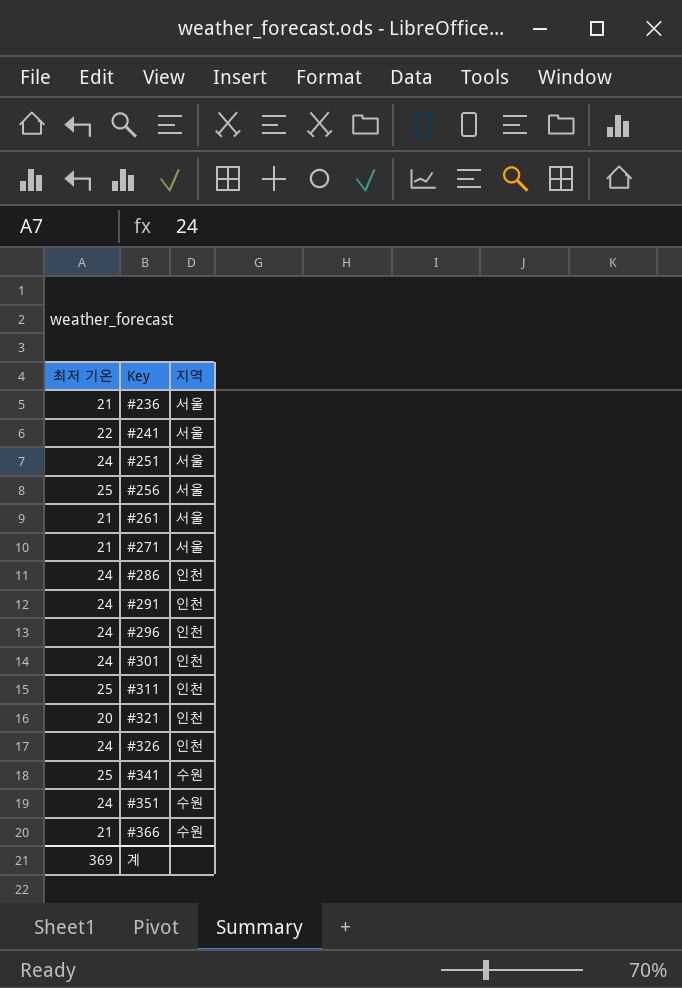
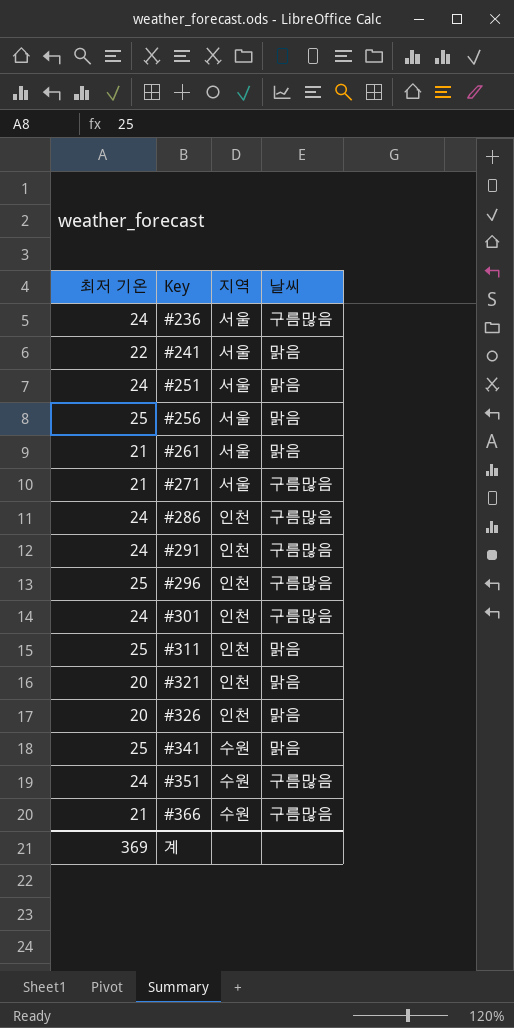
column 날씨 | position: none -> 4
#236 | 최저 기온: 21 -> 24
#296 | 최저 기온: 24 -> 25
#326 | 최저 기온: 24 -> 20

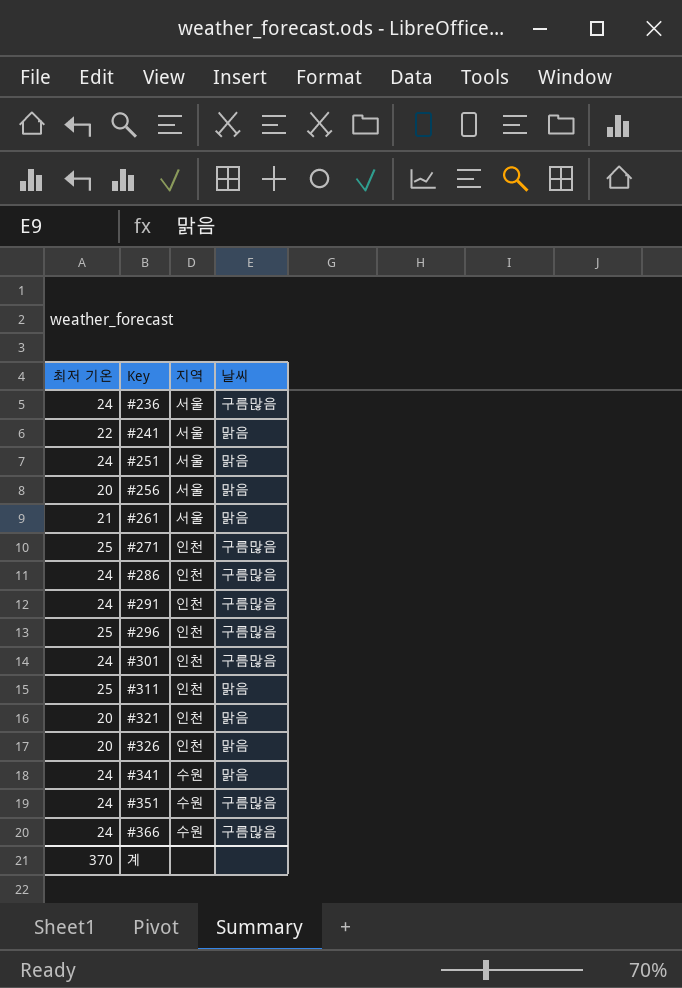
#256 | 최저 기온: 25 -> 20
#271 | 최저 기온: 21 -> 25
#271 | 지역: 서울 -> 인천
#341 | 최저 기온: 25 -> 24
#366 | 최저 기온: 21 -> 24
계 | 최저 기온: 369 -> 370

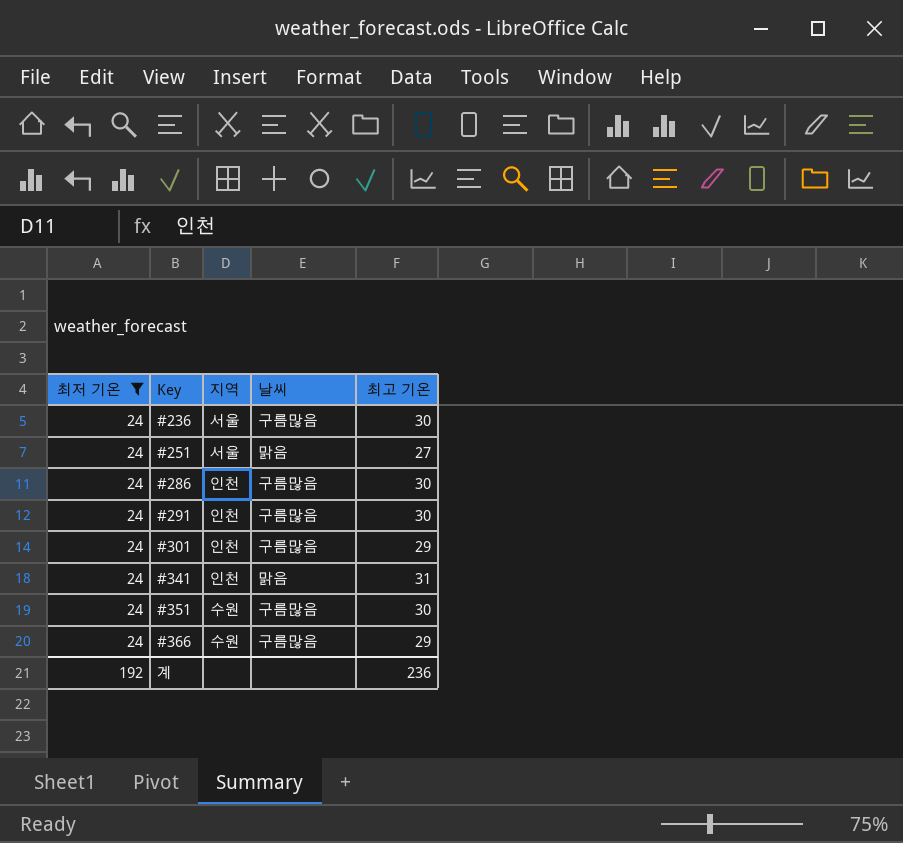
filter: none -> 최저 기온 = 24
column 최고 기온 | position: none -> 5
#341 | 지역: 수원 -> 인천
계 | 최저 기온: 370 -> 192

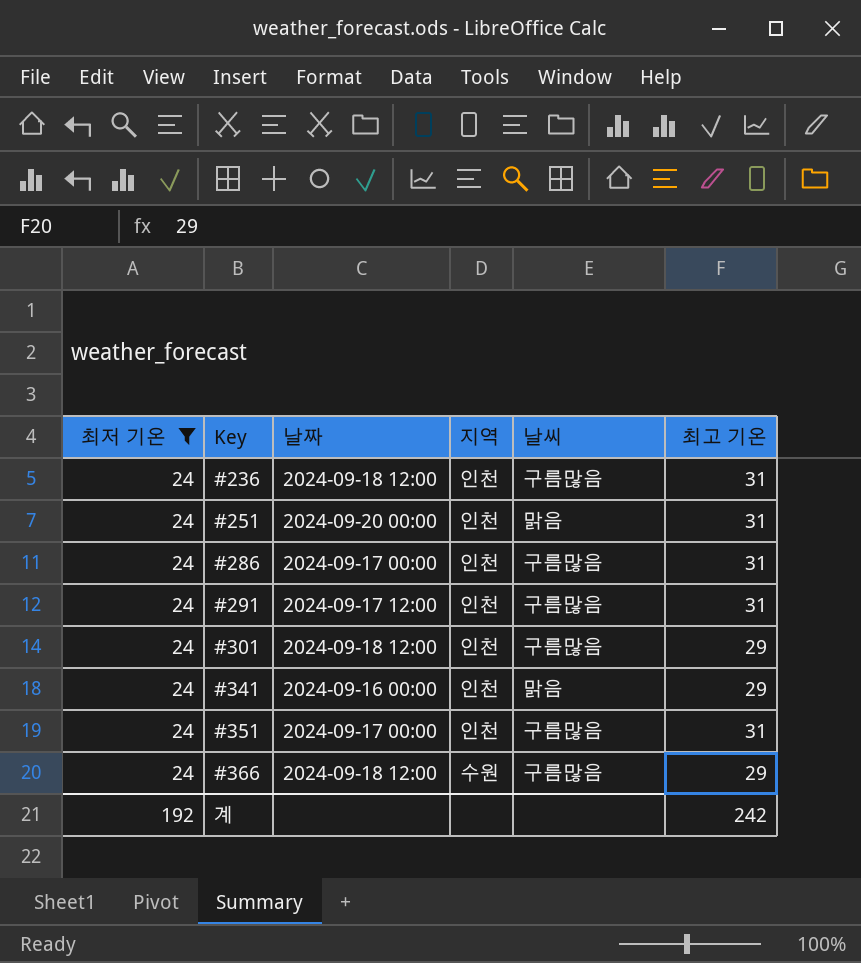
column 날짜 | position: none -> 3
#236 | 지역: 서울 -> 인천
#236 | 최고 기온: 30 -> 31
#251 | 지역: 서울 -> 인천
#251 | 최고 기온: 27 -> 31
#286 | 최고 기온: 30 -> 31
#291 | 최고 기온: 30 -> 31
#341 | 최고 기온: 31 -> 29
#351 | 지역: 수원 -> 인천
#351 | 최고 기온: 30 -> 31
계 | 최고 기온: 236 -> 242

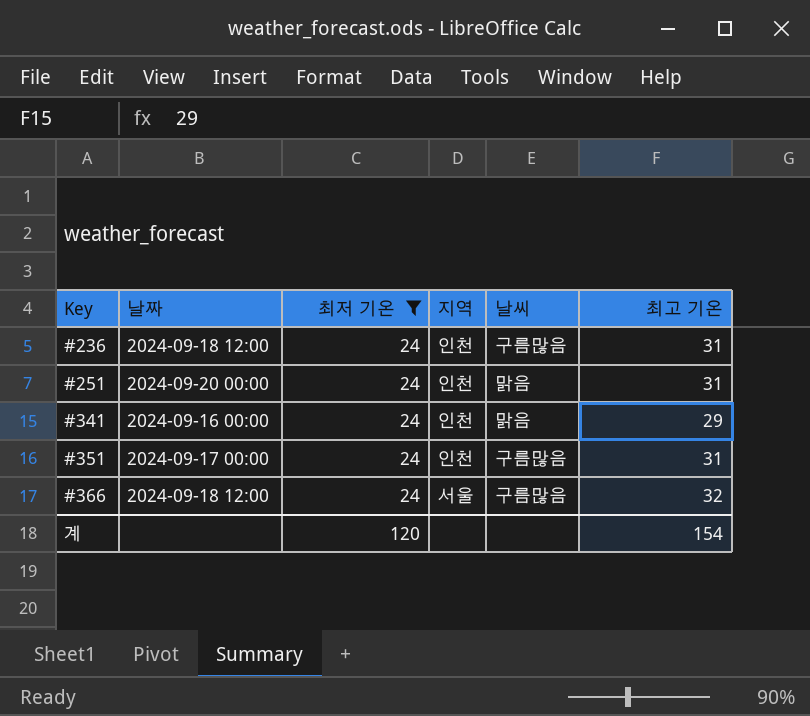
column 최저 기온 | position: 1 -> 3
row #286: 24 | 2024-09-17 00:00 | 인천 | 구름많음 | 31 -> none
row #291: 24 | 2024-09-17 12:00 | 인천 | 구름많음 | 31 -> none
row #301: 24 | 2024-09-18 12:00 | 인천 | 구름많음 | 29 -> none
#366 | 지역: 수원 -> 서울
#366 | 최고 기온: 29 -> 32
계 | 최저 기온: 192 -> 120
계 | 최고 기온: 242 -> 154

